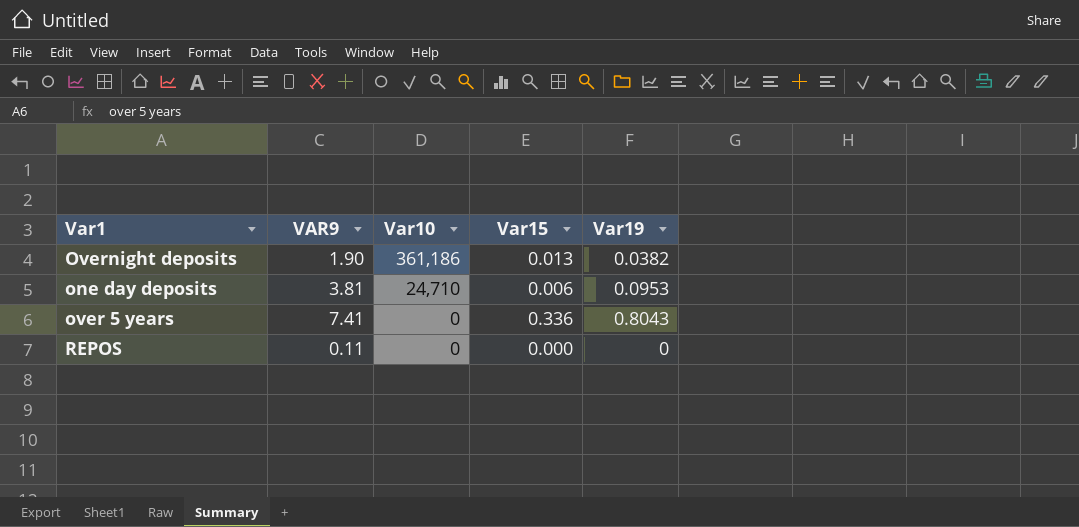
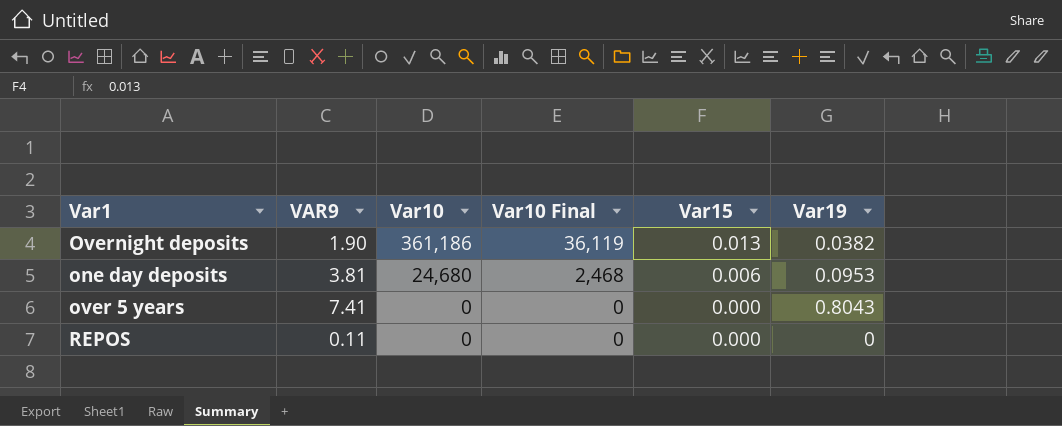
column Var10 Final | formula: none -> [Var10] * 0.1
one day deposits | Var10: 24,710 -> 24,680
over 5 years | Var15: 0.336 -> 0.000

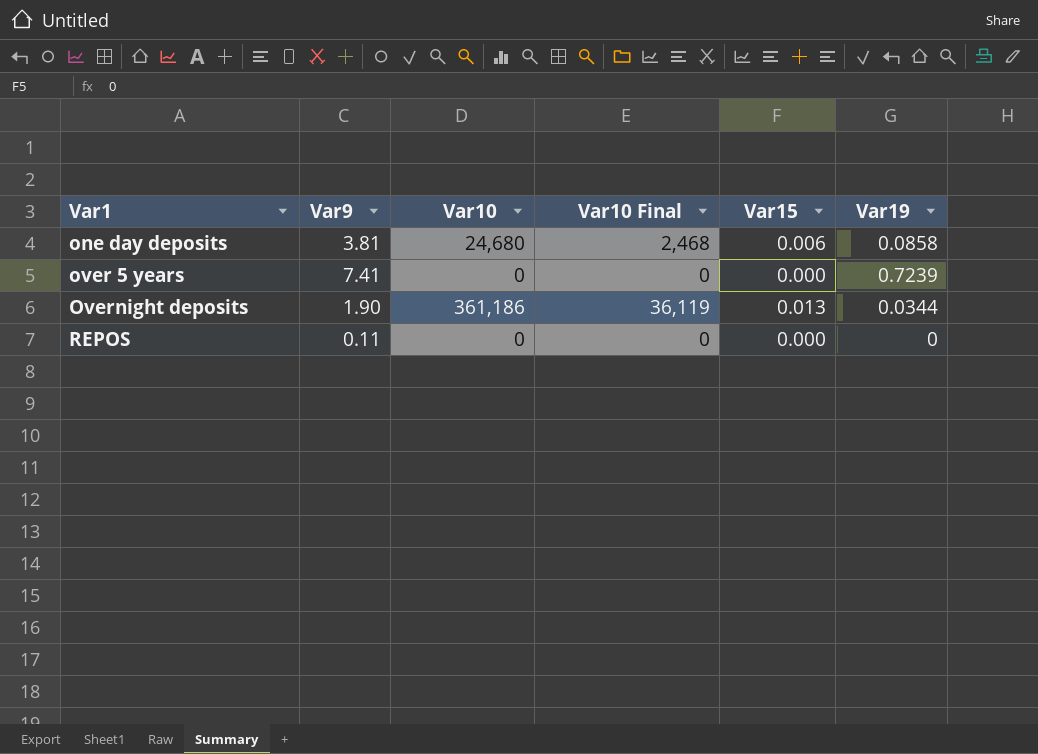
row order: Var10 descending -> Var1 ascending
column name: VAR9 -> Var9
one day deposits | Var19: 0.0953 -> 0.0858
over 5 years | Var19: 0.8043 -> 0.7239
Overnight deposits | Var19: 0.0382 -> 0.0344

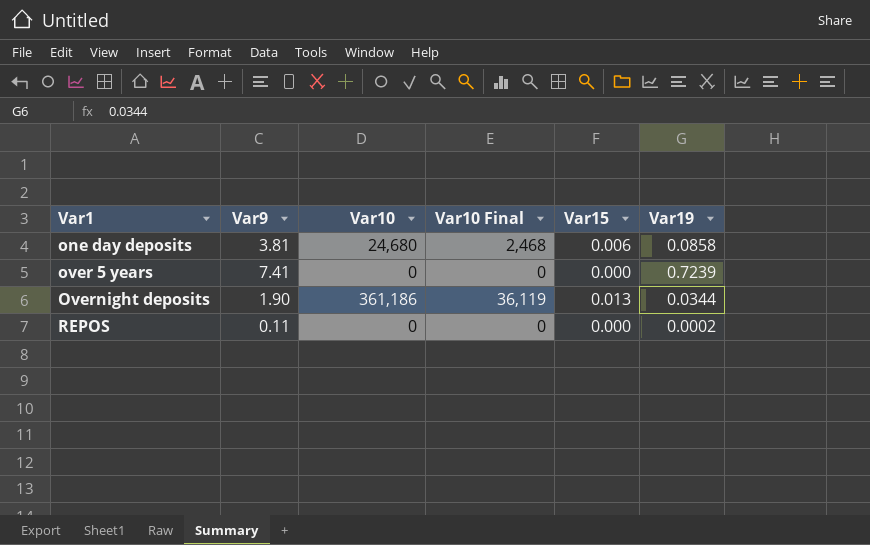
REPOS | Var19: 0 -> 0.0002

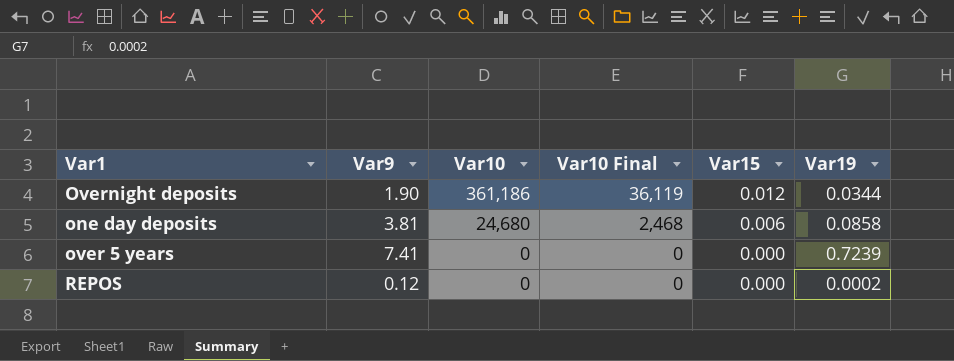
row order: Var1 ascending -> Var10 descending
Overnight deposits | Var15: 0.013 -> 0.012
REPOS | Var9: 0.11 -> 0.12

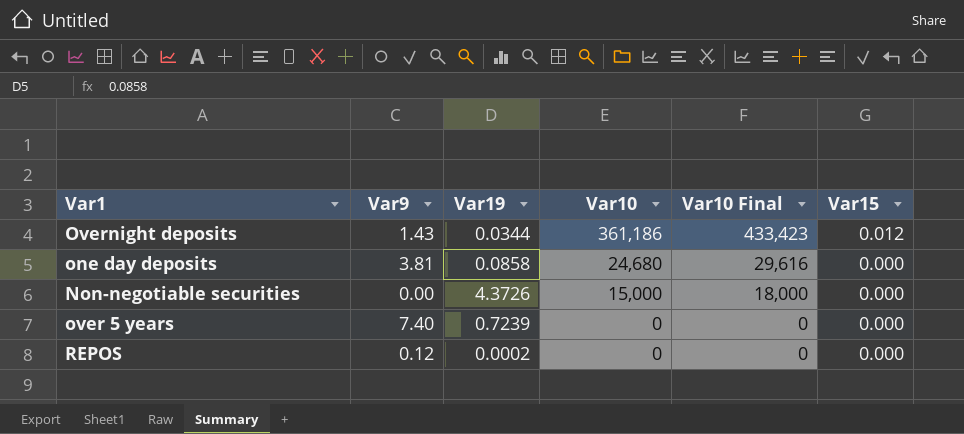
column Var19 | position: 6 -> 3
column Var10 Final | formula: [Var10] * 0.1 -> [Var10] * 1.2
Overnight deposits | Var9: 1.90 -> 1.43
one day deposits | Var15: 0.006 -> 0.000
row Non-negotiable securities: none -> 0.00 | 4.3726 | 15,000 | 18,000 | 0.000
over 5 years | Var9: 7.41 -> 7.40

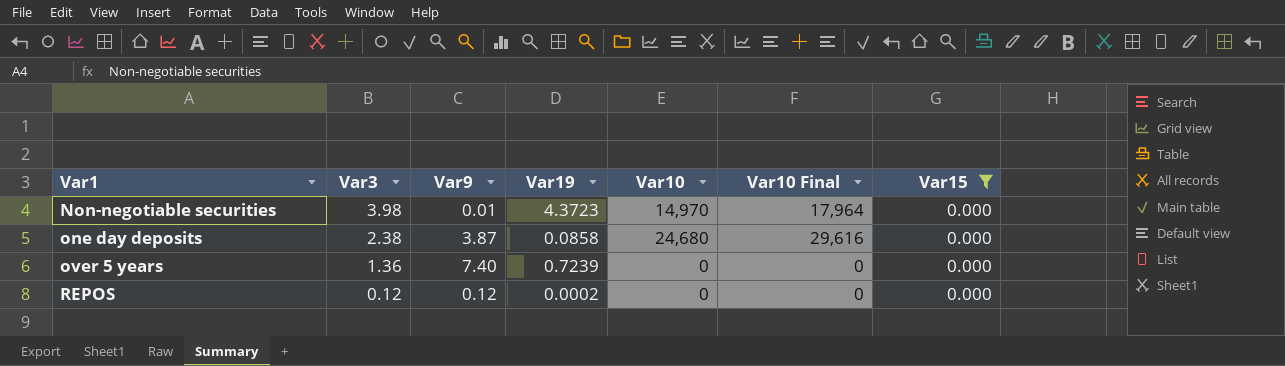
filter: none -> Var15 = 0.000
row order: Var10 descending -> Var1 ascending
column Var3 | position: none -> 2
Non-negotiable securities | Var9: 0.00 -> 0.01
Non-negotiable securities | Var19: 4.3726 -> 4.3723
Non-negotiable securities | Var10: 15,000 -> 14,970
Non-negotiable securities | Var10 Final: 18,000 -> 17,964
one day deposits | Var9: 3.81 -> 3.87

